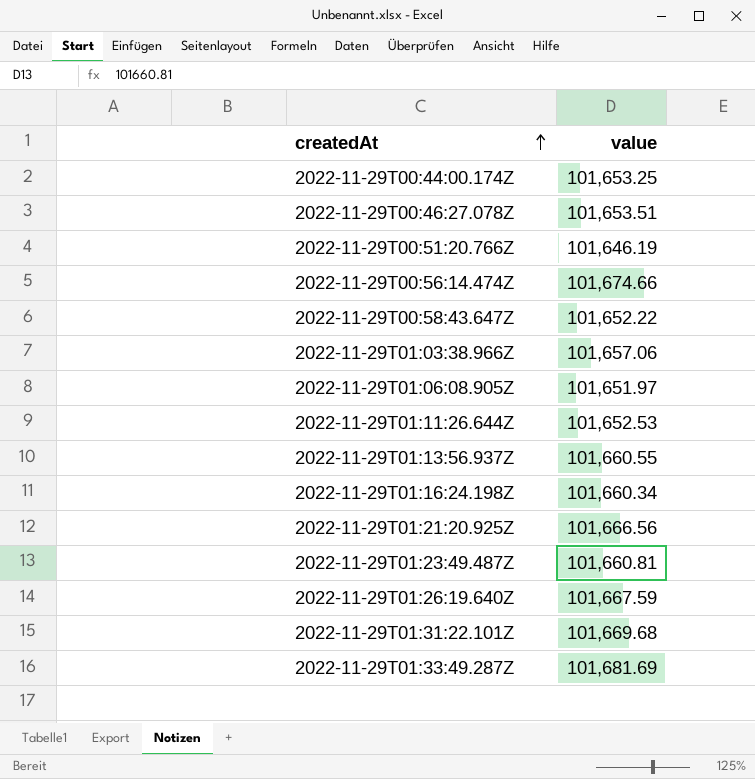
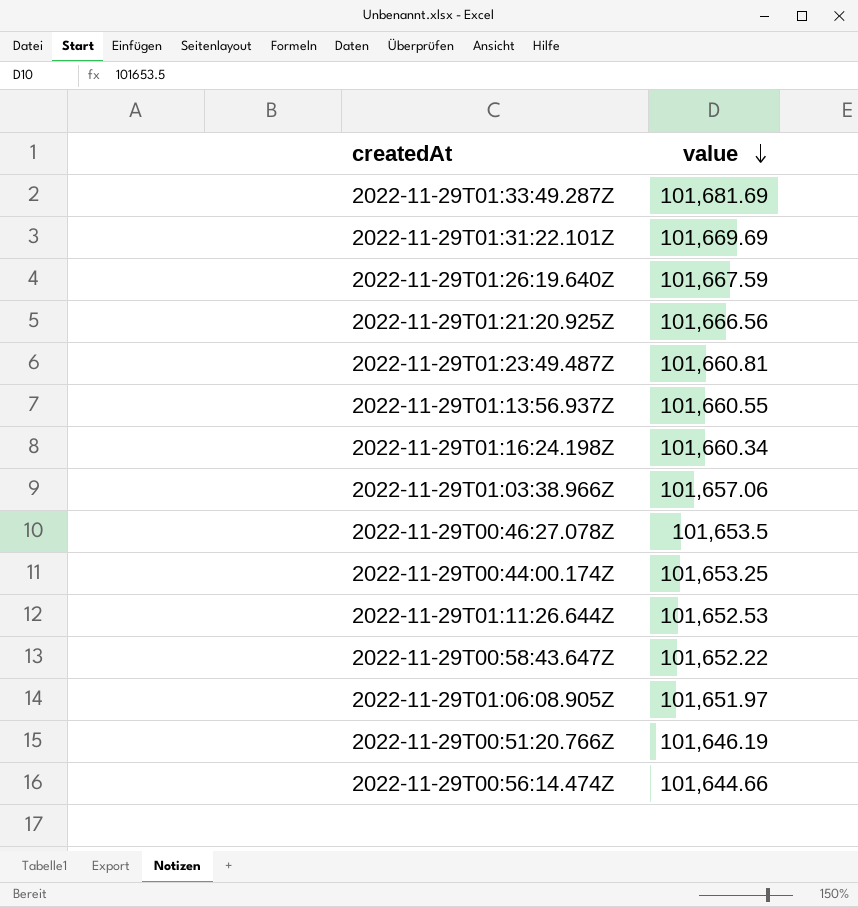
row order: createdAt ascending -> value descending
2022-11-29T01:31:22.101Z | value: 101,669.68 -> 101,669.69
2022-11-29T00:46:27.078Z | value: 101,653.51 -> 101,653.5
2022-11-29T00:56:14.474Z | value: 101,674.66 -> 101,644.66

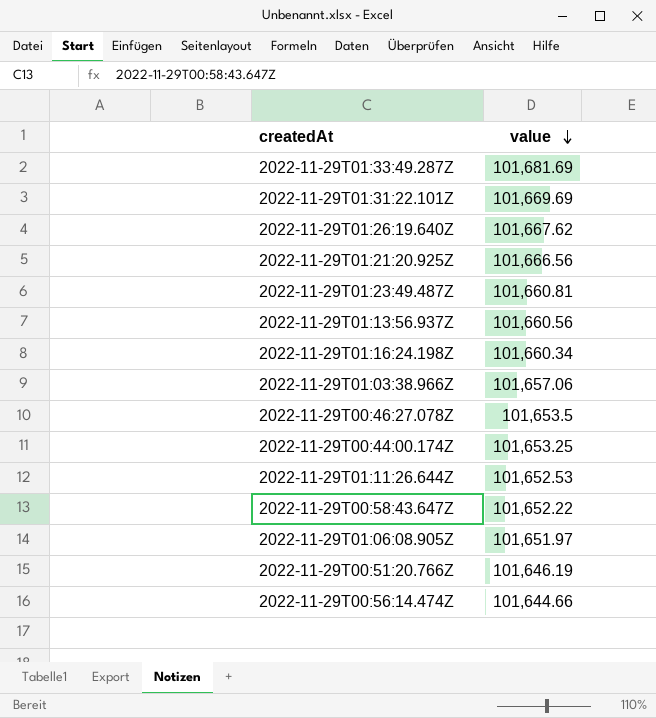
2022-11-29T01:26:19.640Z | value: 101,667.59 -> 101,667.62
2022-11-29T01:13:56.937Z | value: 101,660.55 -> 101,660.56

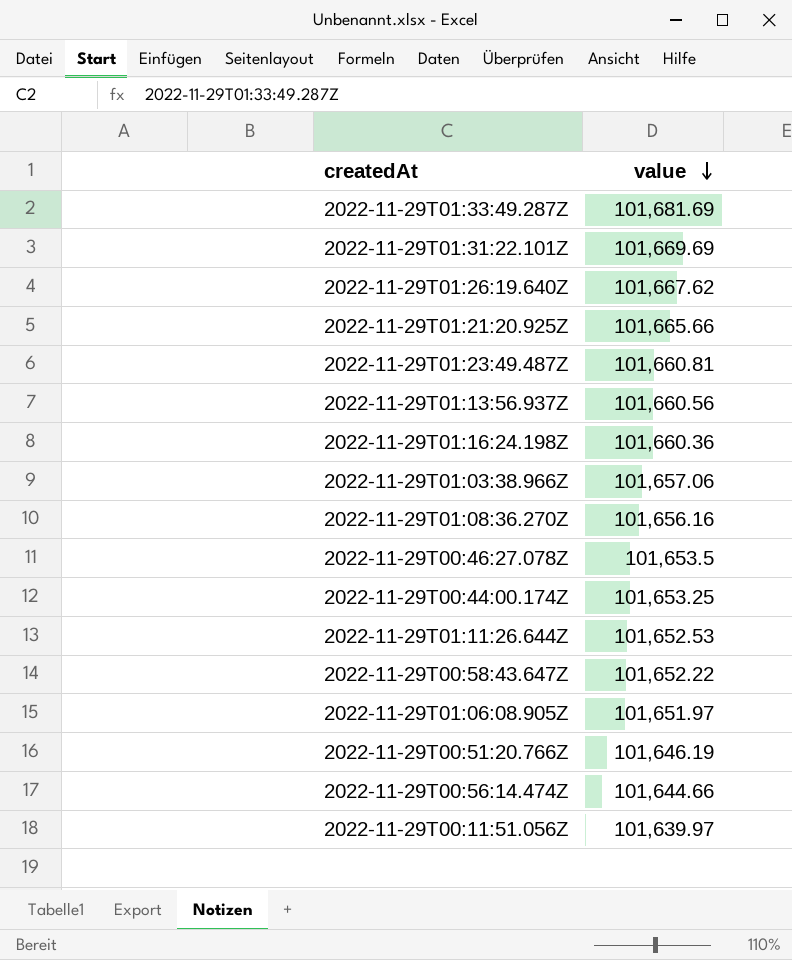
2022-11-29T01:21:20.925Z | value: 101,666.56 -> 101,665.66
2022-11-29T01:16:24.198Z | value: 101,660.34 -> 101,660.36
row 2022-11-29T01:08:36.270Z: none -> 101,656.16
row 2022-11-29T00:11:51.056Z: none -> 101,639.97

